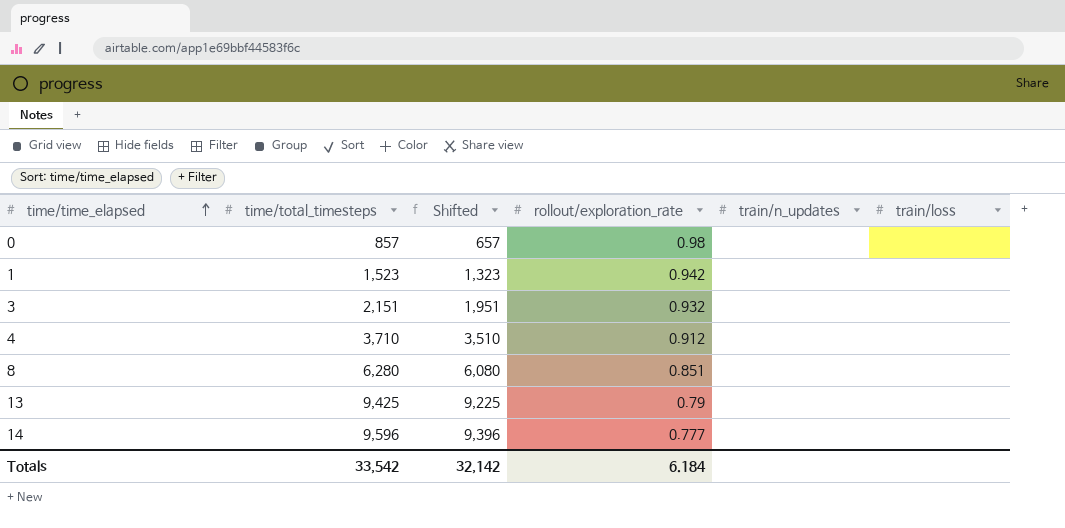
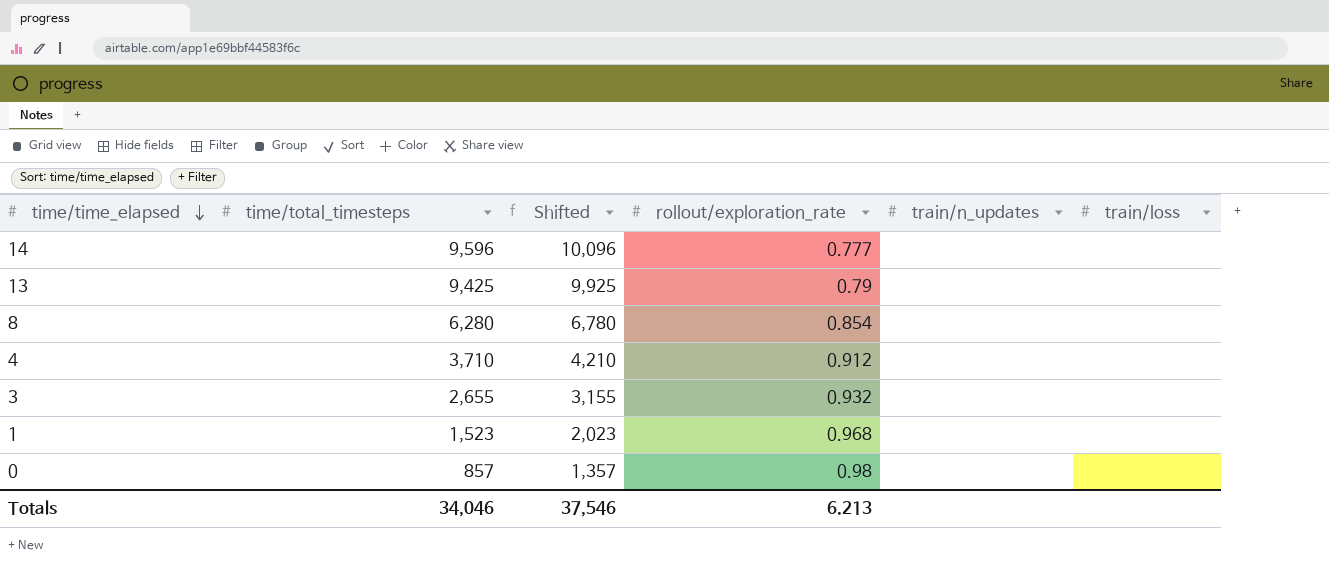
row order: time/time_elapsed ascending -> time/time_elapsed descending
column Shifted | formula: [time/total_timesteps] - 200 -> [time/total_timesteps] + 500
8 | rollout/exploration_rate: 0.851 -> 0.854
3 | time/total_timesteps: 2,151 -> 2,655
1 | rollout/exploration_rate: 0.942 -> 0.968
Totals | time/total_timesteps: 33,542 -> 34,046
Totals | Shifted: 32,142 -> 37,546
Totals | rollout/exploration_rate: 6.184 -> 6.213

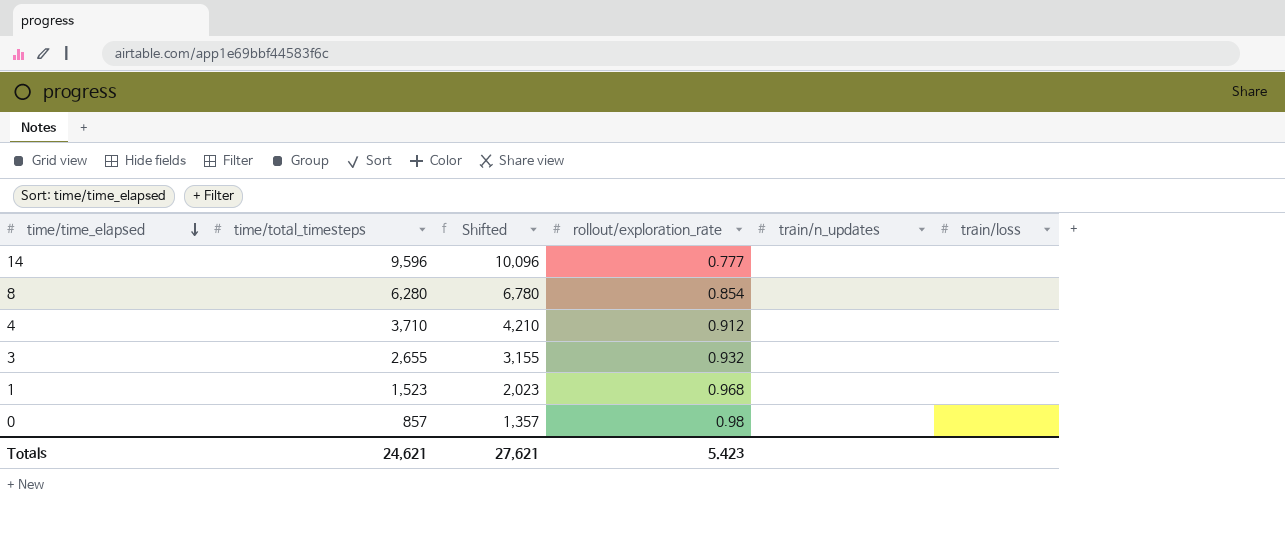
row 13: 9,425 | 9,925 | 0.79 | none | none -> none
Totals | time/total_timesteps: 34,046 -> 24,621
Totals | Shifted: 37,546 -> 27,621
Totals | rollout/exploration_rate: 6.213 -> 5.423

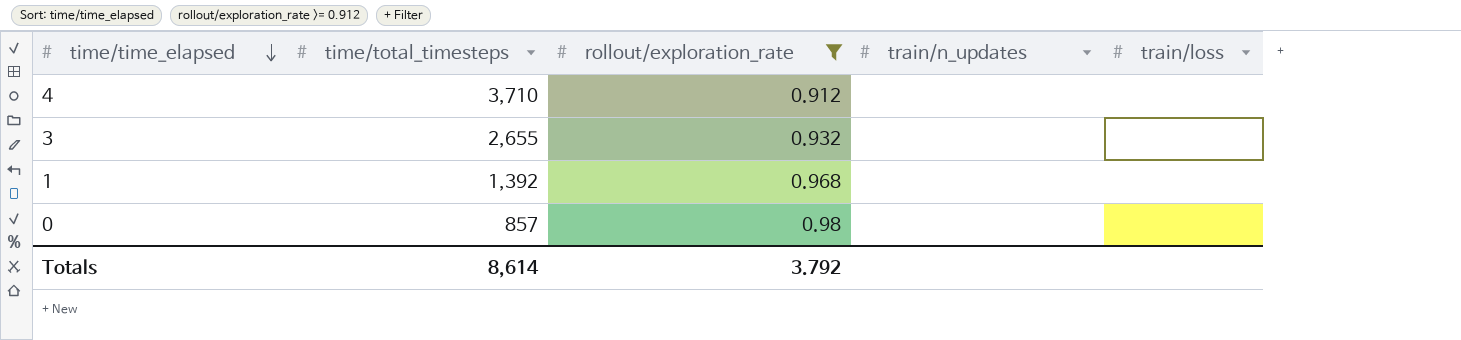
filter: none -> rollout/exploration_rate >= 0.912
column Shifted | formula: [time/total_timesteps] + 500 -> none
1 | time/total_timesteps: 1,523 -> 1,392
Totals | time/total_timesteps: 24,621 -> 8,614
Totals | rollout/exploration_rate: 5.423 -> 3.792

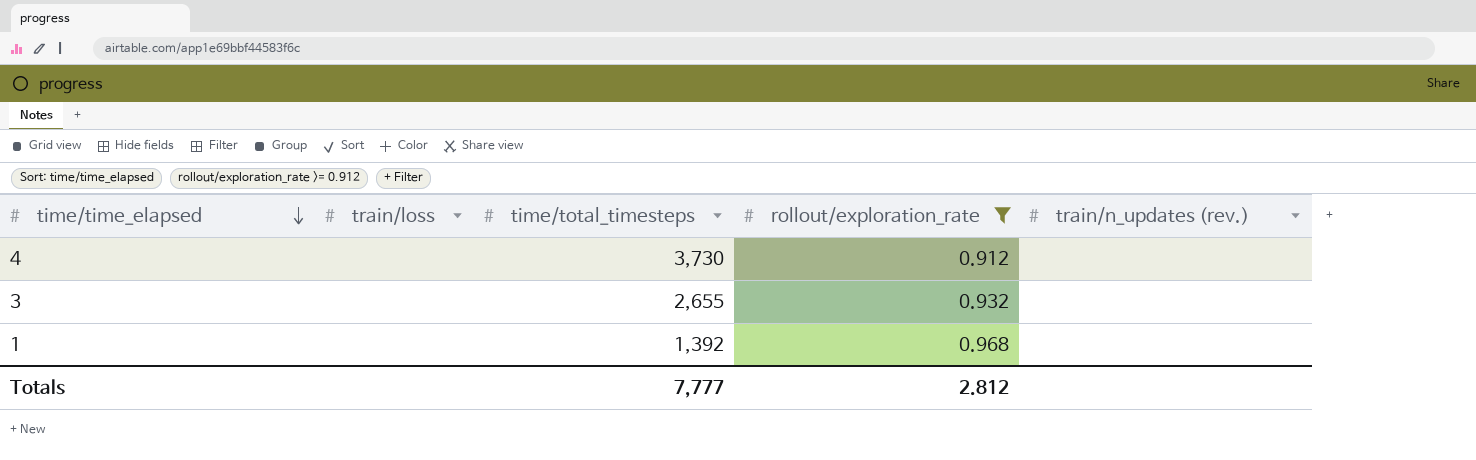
column train/loss | position: 5 -> 2
column name: train/n_updates -> train/n_updates (rev.)
row 0: 857 | 0.98 | none | none -> none
4 | time/total_timesteps: 3,710 -> 3,730
Totals | time/total_timesteps: 8,614 -> 7,777
Totals | rollout/exploration_rate: 3.792 -> 2.812

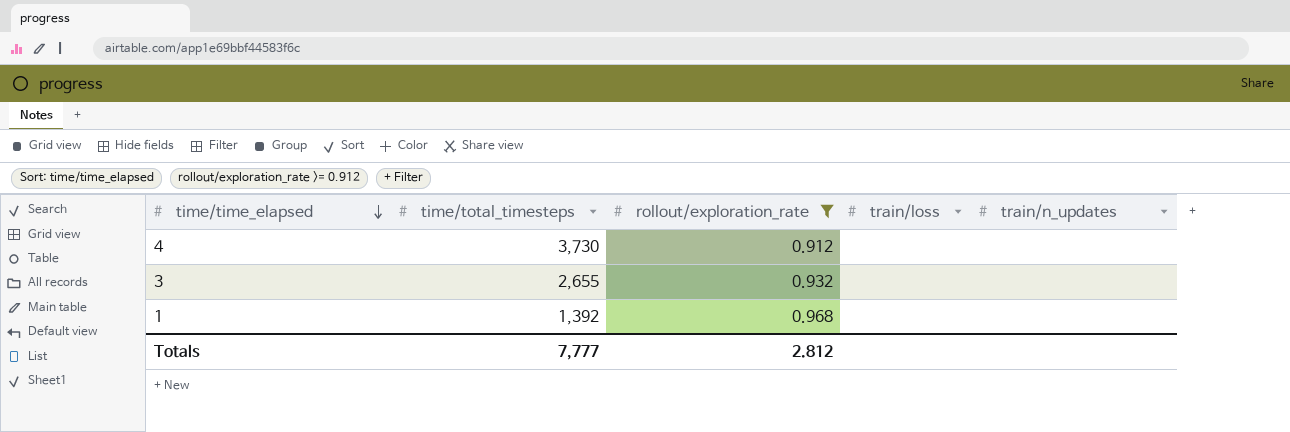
column train/loss | position: 2 -> 4
column name: train/n_updates (rev.) -> train/n_updates

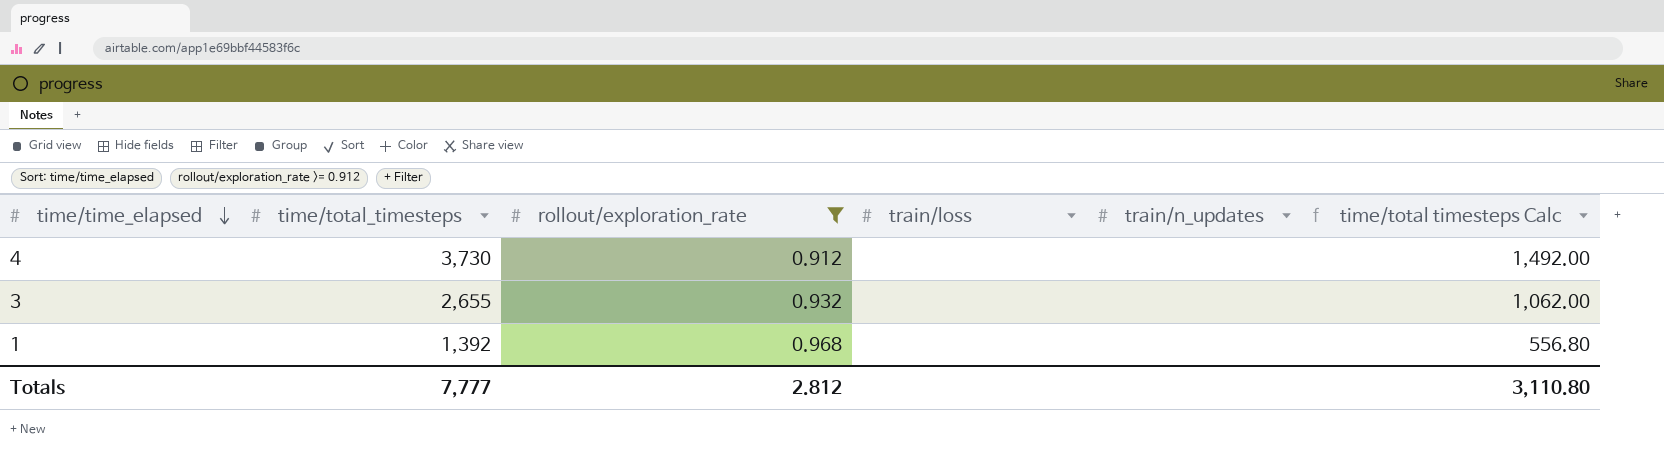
column time/total timesteps Calc | formula: none -> [time/total_timesteps] * 0.4

